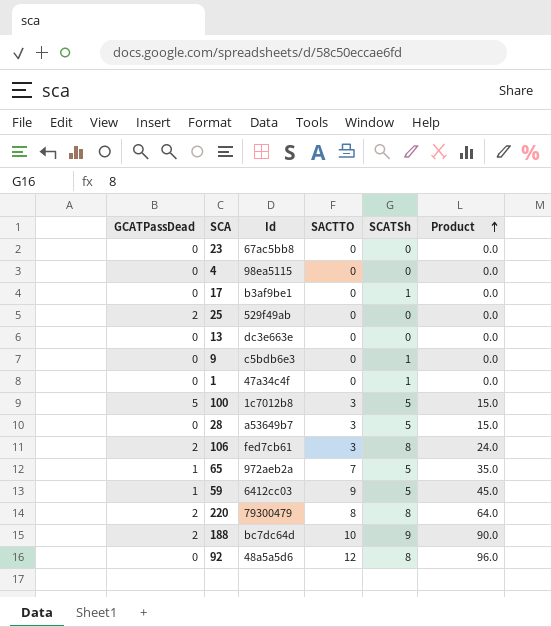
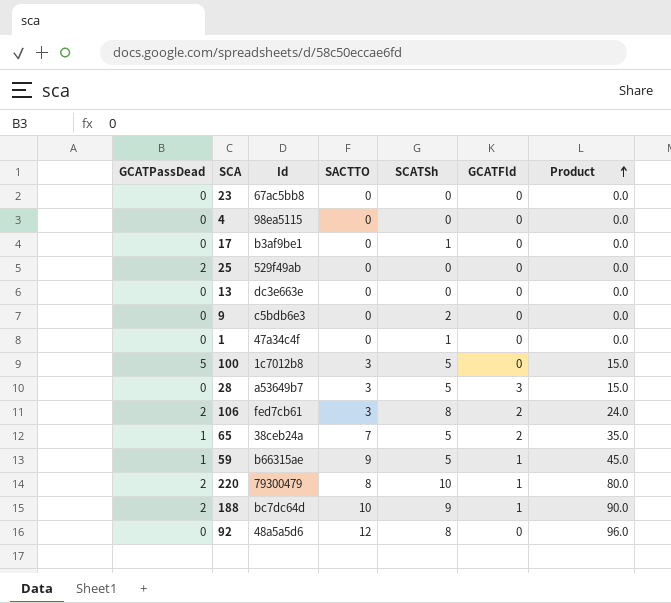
column GCATFld | position: none -> 6
9 | SCATSh: 1 -> 2
65 | Id: 972aeb2a -> 38ceb24a
59 | Id: 6412cc03 -> b66315ae
220 | SCATSh: 8 -> 10
220 | Product: 64.0 -> 80.0

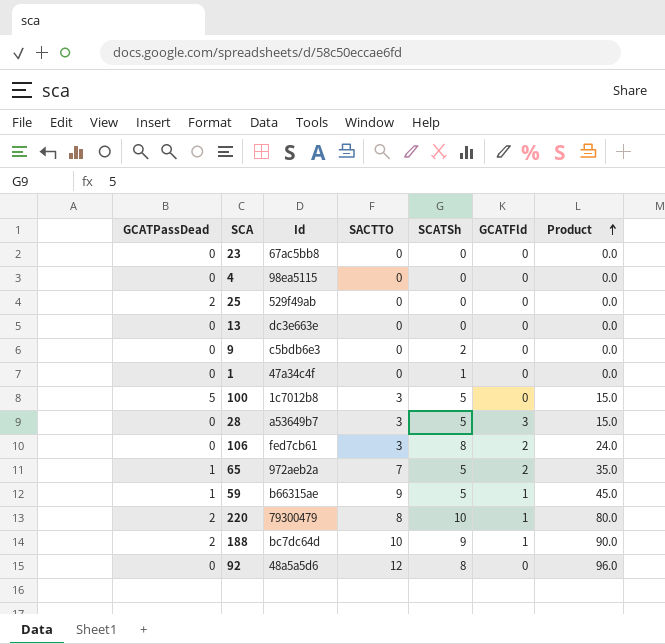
row 17: 0 | b3af9be1 | 0 | 1 | 0 | 0.0 -> none
106 | GCATPassDead: 2 -> 0
65 | Id: 38ceb24a -> 972aeb2a

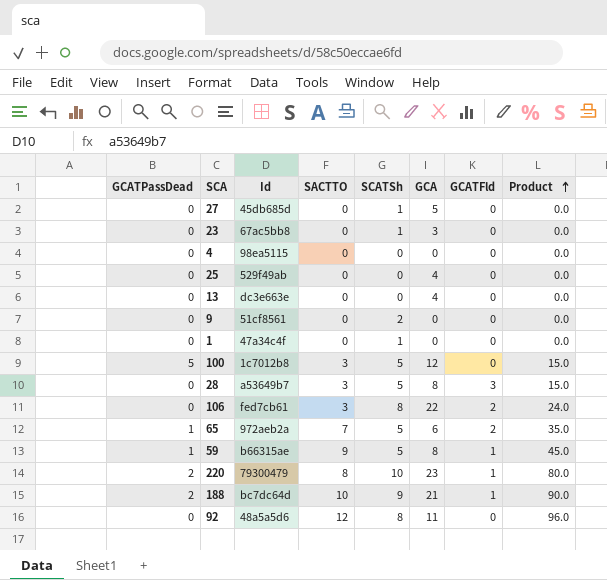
column GCA | position: none -> 6
row 27: none -> 0 | 45db685d | 0 | 1 | 5 | 0 | 0.0
23 | SCATSh: 0 -> 1
25 | GCATPassDead: 2 -> 0
9 | Id: c5bdb6e3 -> 51cf8561

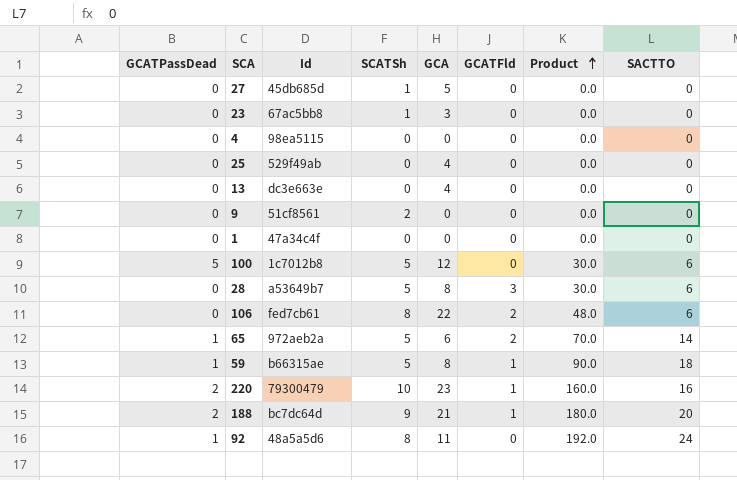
column SACTTO | position: 4 -> 8
1 | SCATSh: 1 -> 0
100 | Product: 15.0 -> 30.0
100 | SACTTO: 3 -> 6
28 | Product: 15.0 -> 30.0
28 | SACTTO: 3 -> 6
106 | Product: 24.0 -> 48.0
106 | SACTTO: 3 -> 6
65 | Product: 35.0 -> 70.0
65 | SACTTO: 7 -> 14
59 | Product: 45.0 -> 90.0
59 | SACTTO: 9 -> 18
220 | Product: 80.0 -> 160.0
220 | SACTTO: 8 -> 16
188 | Product: 90.0 -> 180.0
188 | SACTTO: 10 -> 20
92 | GCATPassDead: 0 -> 1
92 | Product: 96.0 -> 192.0
92 | SACTTO: 12 -> 24

